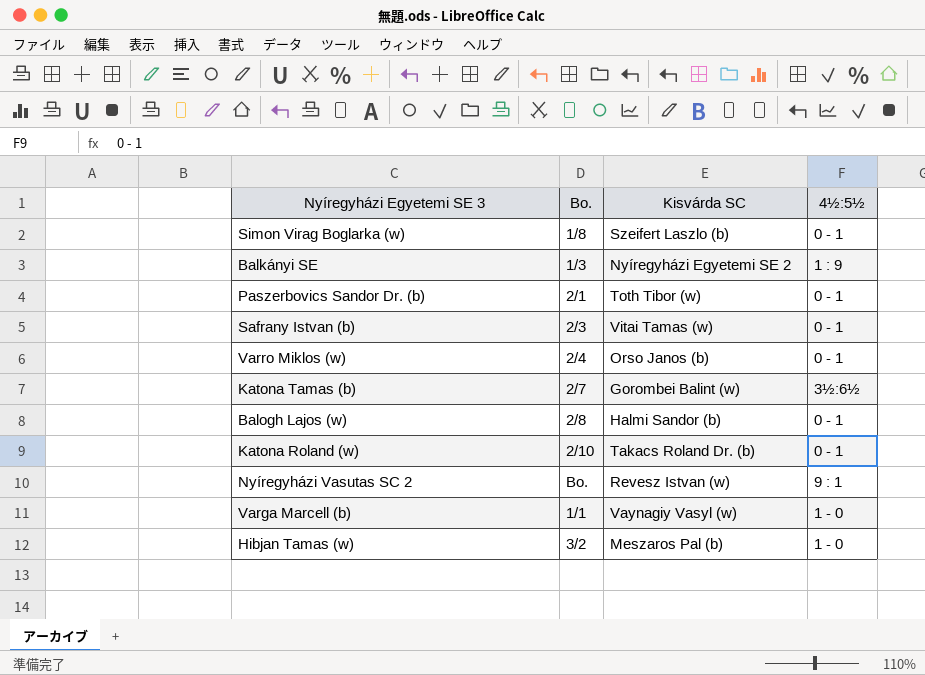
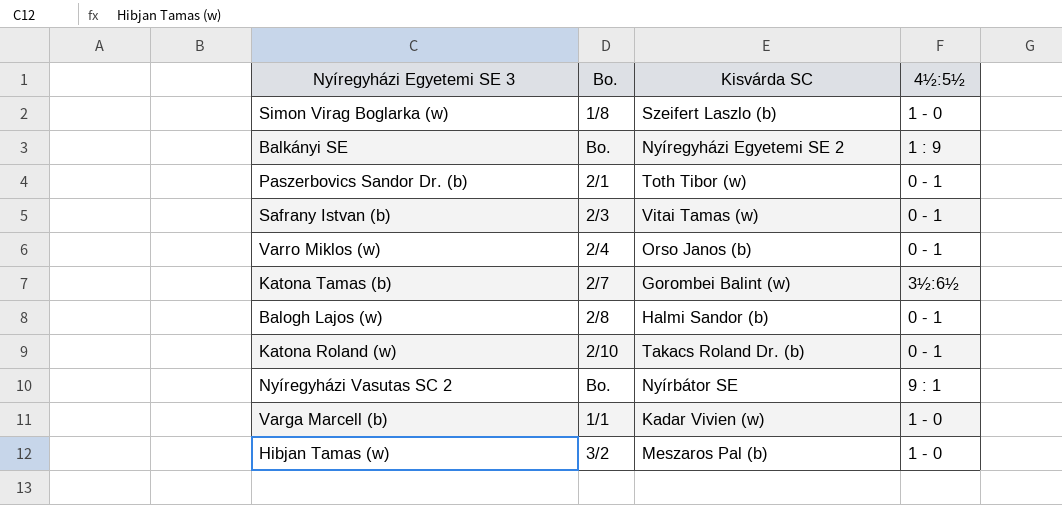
Simon Virag Boglarka (w) | 4½:5½: 0 - 1 -> 1 - 0
Balkányi SE | Bo.: 1/3 -> Bo.
Nyíregyházi Vasutas SC 2 | Kisvárda SC: Revesz Istvan (w) -> Nyírbátor SE
Varga Marcell (b) | Kisvárda SC: Vaynagiy Vasyl (w) -> Kadar Vivien (w)

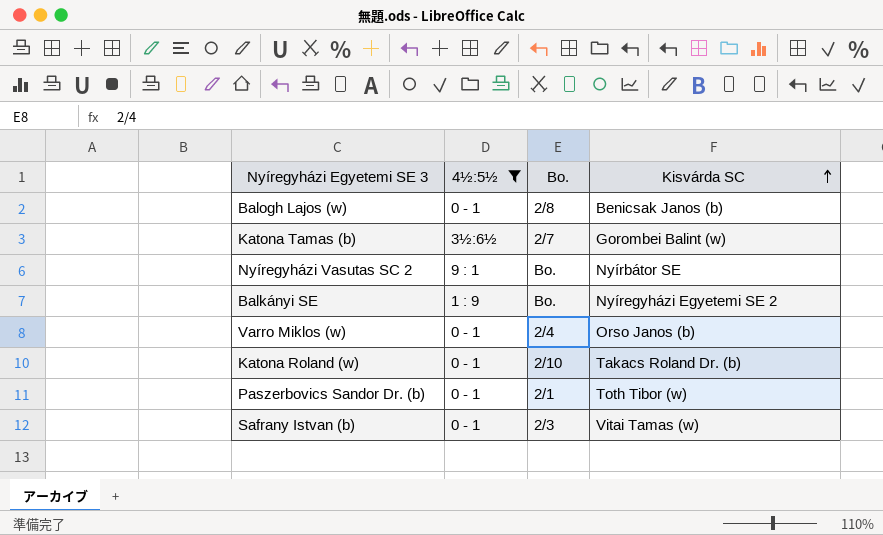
filter: none -> 4½:5½ != 1 - 0
row order: none -> Kisvárda SC ascending
column 4½:5½ | position: 4 -> 2
Balogh Lajos (w) | Kisvárda SC: Halmi Sandor (b) -> Benicsak Janos (b)

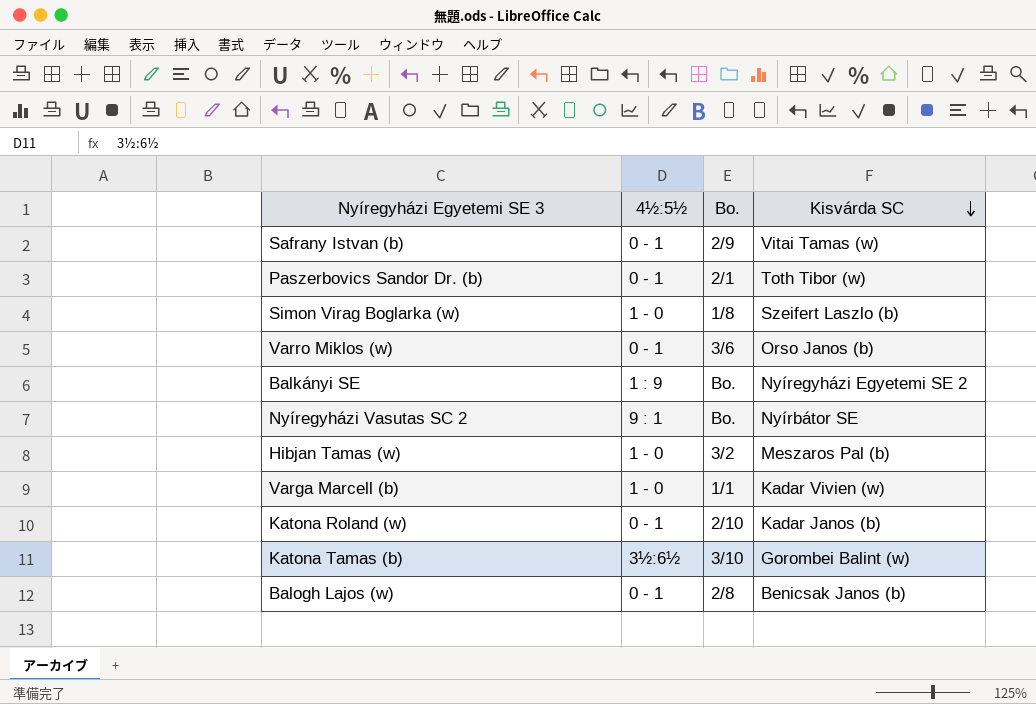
filter: 4½:5½ != 1 - 0 -> none
row order: Kisvárda SC ascending -> Kisvárda SC descending
Safrany Istvan (b) | Bo.: 2/3 -> 2/9
Varro Miklos (w) | Bo.: 2/4 -> 3/6
Katona Roland (w) | Kisvárda SC: Takacs Roland Dr. (b) -> Kadar Janos (b)
Katona Tamas (b) | Bo.: 2/7 -> 3/10

